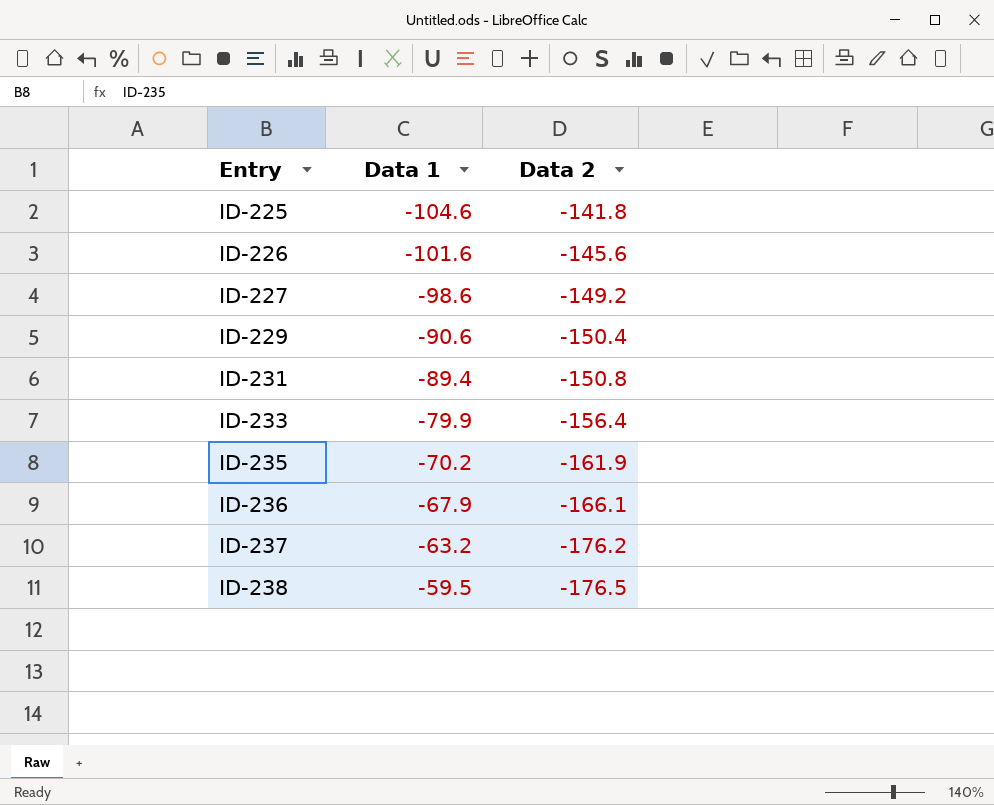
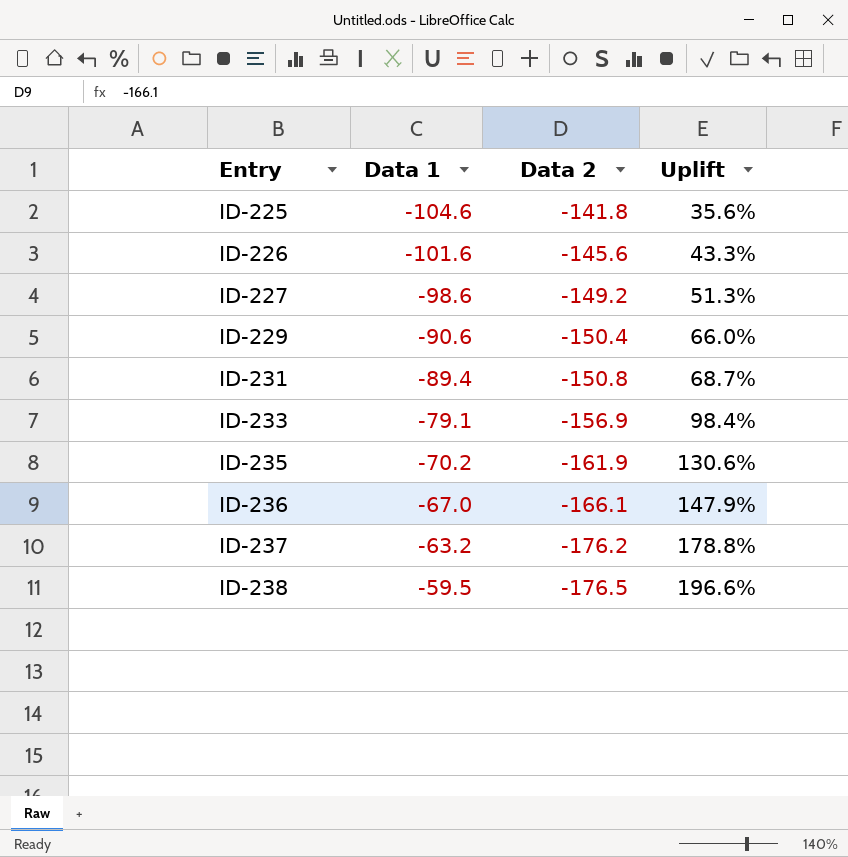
column Uplift | formula: none -> ([Data 2] - [Data 1]) / [Data 1]
ID-233 | Data 1: -79.9 -> -79.1
ID-233 | Data 2: -156.4 -> -156.9
ID-236 | Data 1: -67.9 -> -67.0

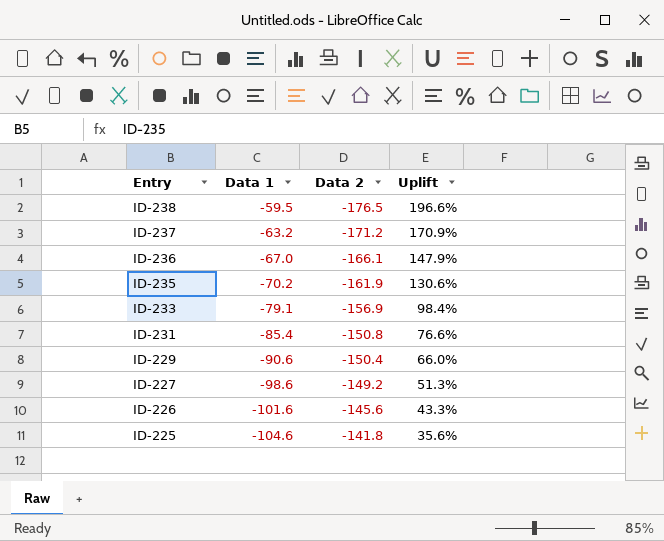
row order: Entry ascending -> Entry descending
ID-237 | Data 2: -176.2 -> -171.2
ID-237 | Uplift: 178.8% -> 170.9%
ID-231 | Data 1: -89.4 -> -85.4
ID-231 | Uplift: 68.7% -> 76.6%

